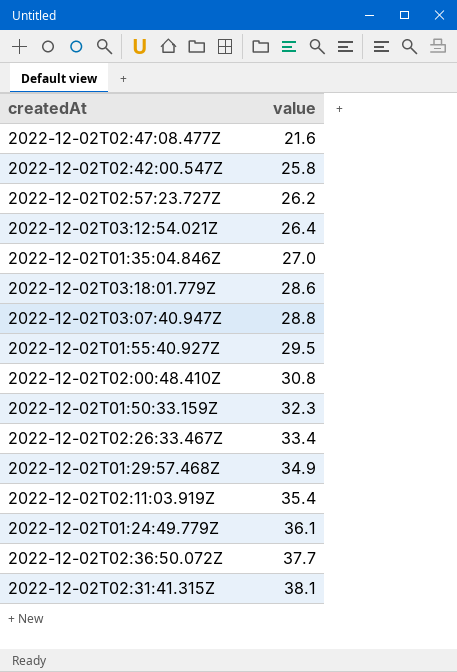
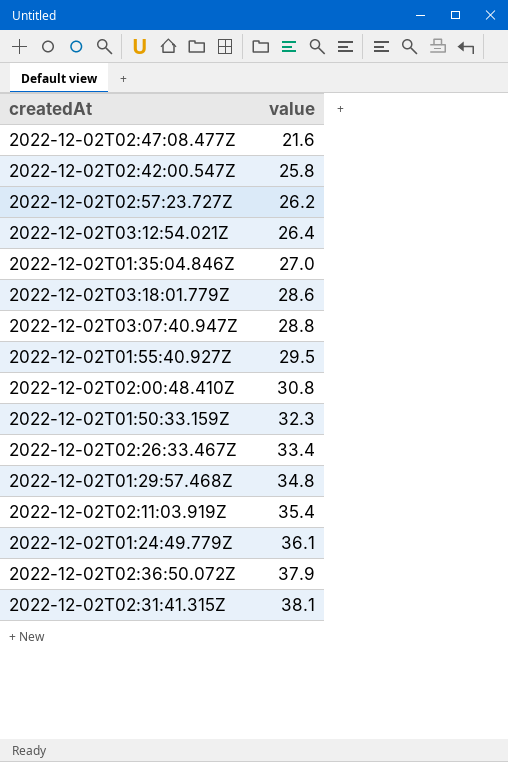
2022-12-02T01:29:57.468Z | value: 34.9 -> 34.8
2022-12-02T02:36:50.072Z | value: 37.7 -> 37.9

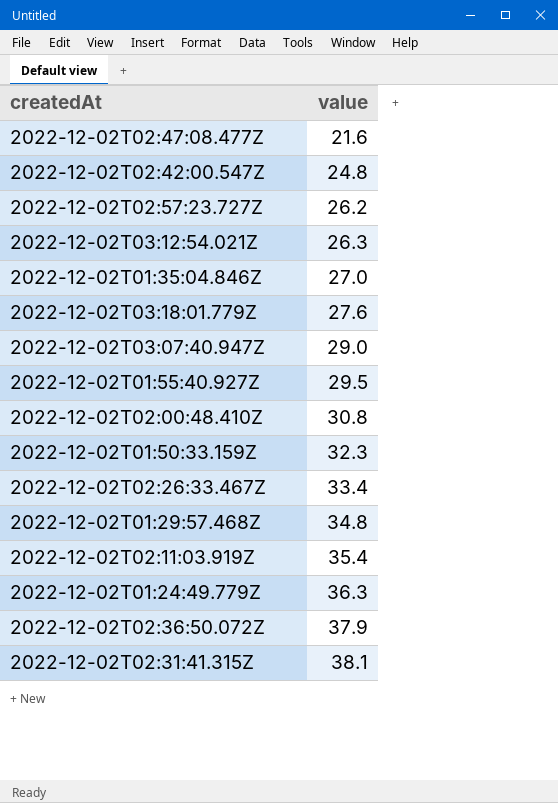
2022-12-02T02:42:00.547Z | value: 25.8 -> 24.8
2022-12-02T03:12:54.021Z | value: 26.4 -> 26.3
2022-12-02T03:18:01.779Z | value: 28.6 -> 27.6
2022-12-02T03:07:40.947Z | value: 28.8 -> 29.0
2022-12-02T01:24:49.779Z | value: 36.1 -> 36.3

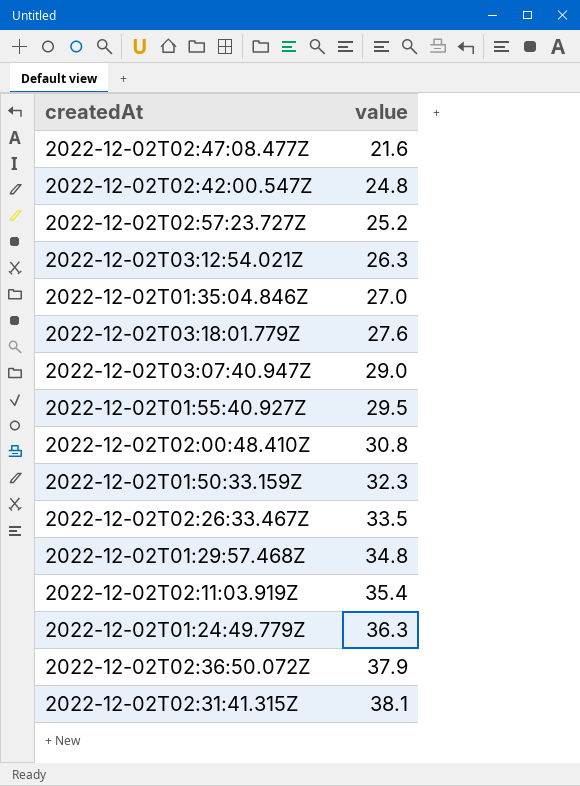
2022-12-02T02:57:23.727Z | value: 26.2 -> 25.2
2022-12-02T02:26:33.467Z | value: 33.4 -> 33.5

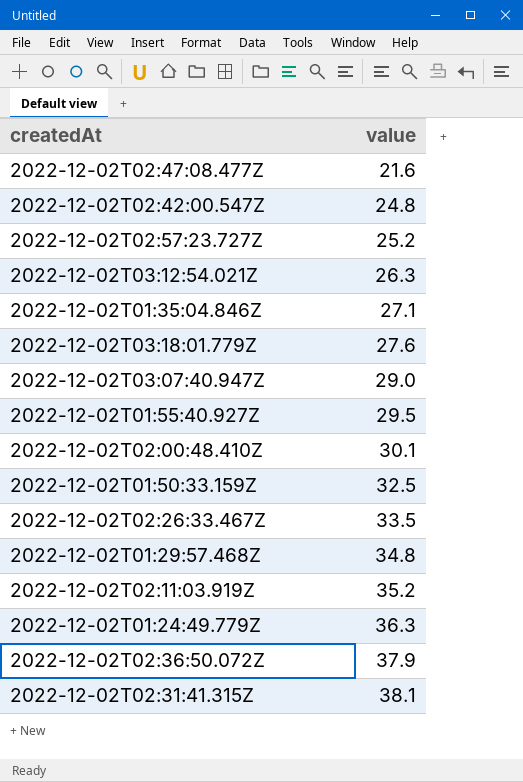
2022-12-02T01:35:04.846Z | value: 27.0 -> 27.1
2022-12-02T02:00:48.410Z | value: 30.8 -> 30.1
2022-12-02T01:50:33.159Z | value: 32.3 -> 32.5
2022-12-02T02:11:03.919Z | value: 35.4 -> 35.2

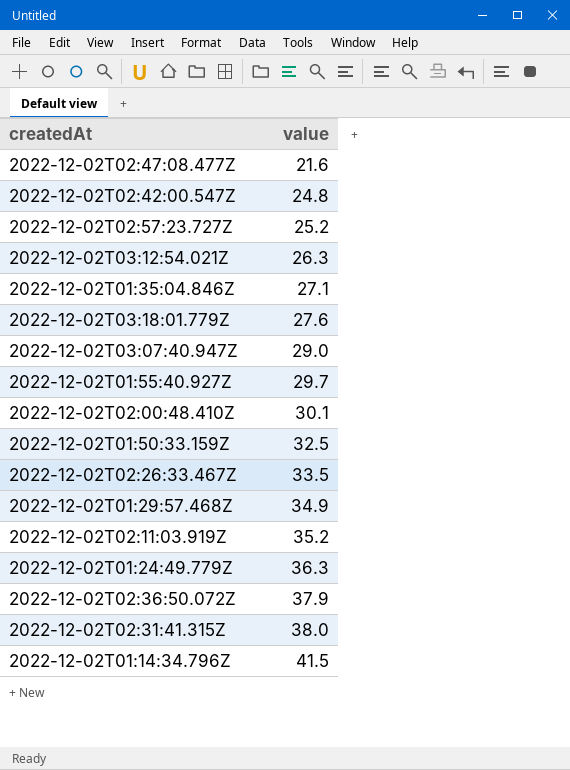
2022-12-02T01:55:40.927Z | value: 29.5 -> 29.7
2022-12-02T01:29:57.468Z | value: 34.8 -> 34.9
2022-12-02T02:31:41.315Z | value: 38.1 -> 38.0
row 2022-12-02T01:14:34.796Z: none -> 41.5

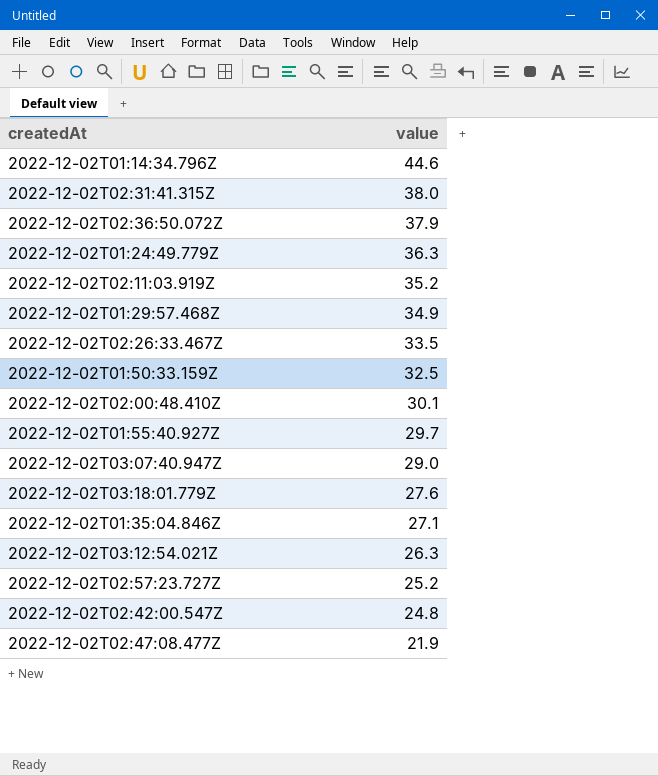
row order: value ascending -> value descending
2022-12-02T01:14:34.796Z | value: 41.5 -> 44.6
2022-12-02T02:47:08.477Z | value: 21.6 -> 21.9

